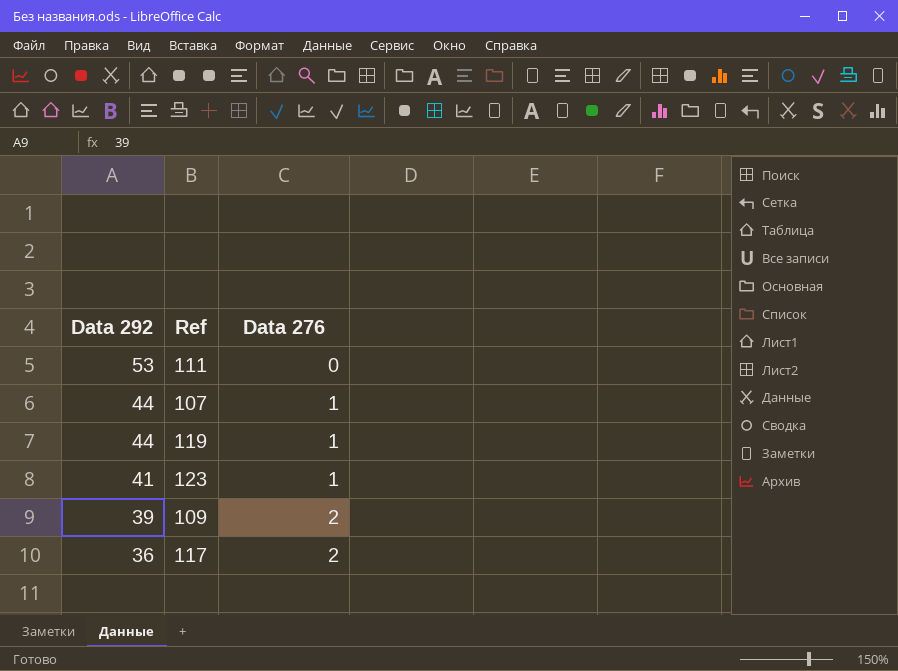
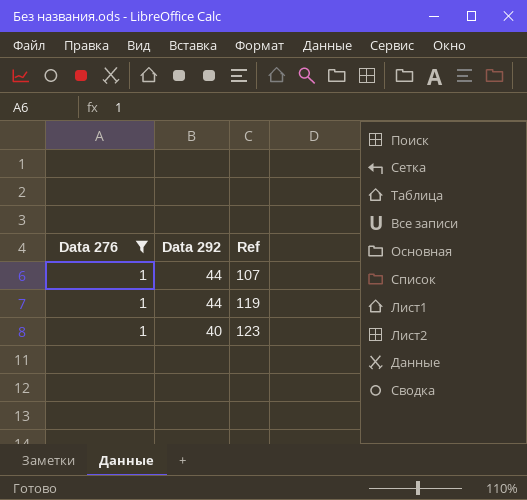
filter: none -> Data 276 = 1
column Data 276 | position: 3 -> 1
123 | Data 292: 41 -> 40

